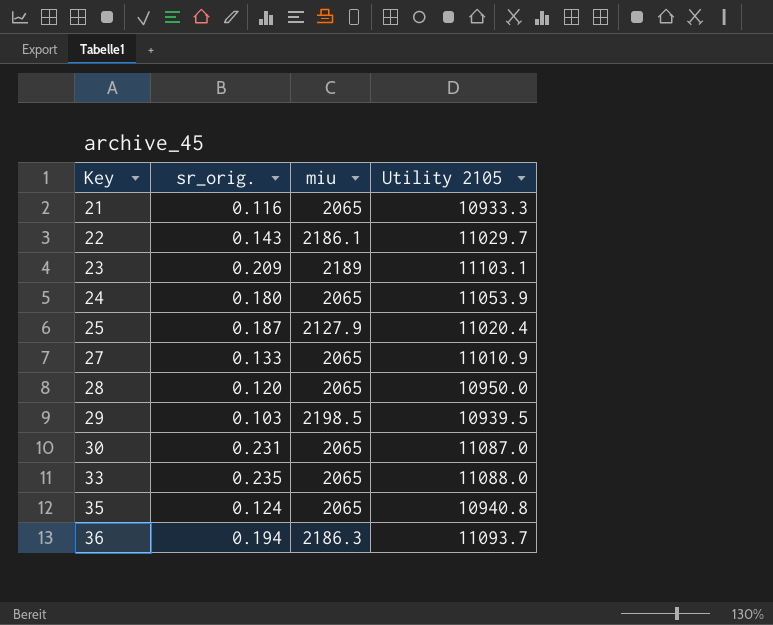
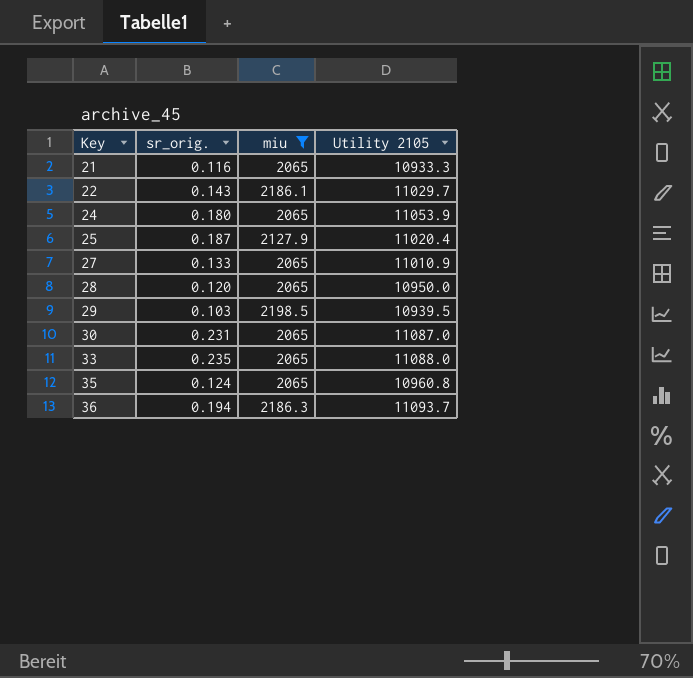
filter: none -> miu != 2189
35 | Utility 2105: 10940.8 -> 10960.8

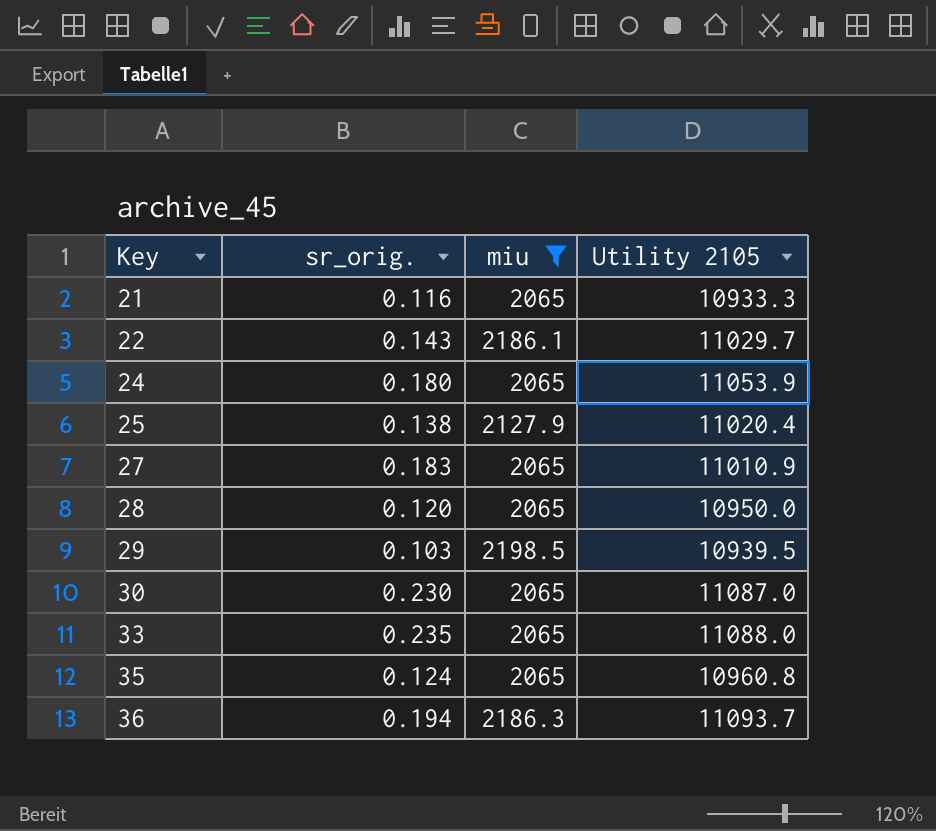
25 | sr_orig.: 0.187 -> 0.138
27 | sr_orig.: 0.133 -> 0.183
30 | sr_orig.: 0.231 -> 0.230

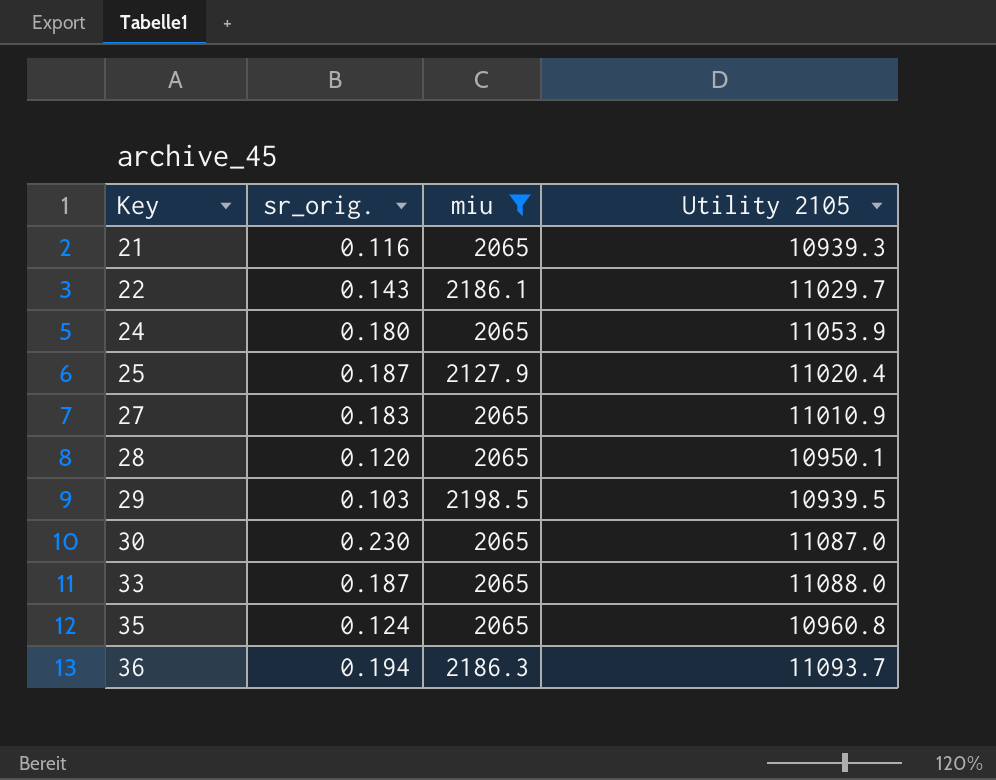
21 | Utility 2105: 10933.3 -> 10939.3
25 | sr_orig.: 0.138 -> 0.187
28 | Utility 2105: 10950.0 -> 10950.1
33 | sr_orig.: 0.235 -> 0.187

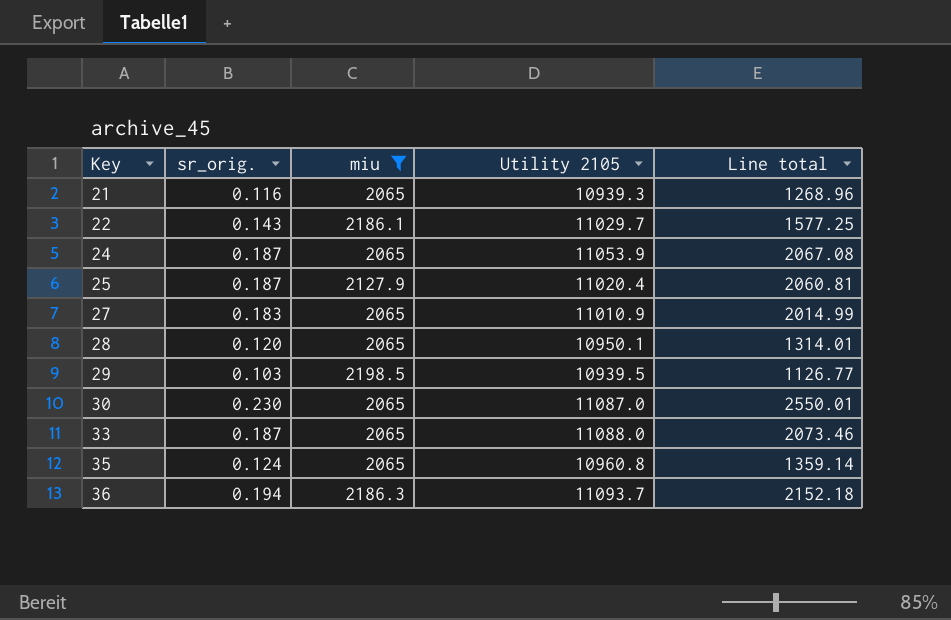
column Line total | formula: none -> [sr_orig.] * [Utility 2105]
24 | sr_orig.: 0.180 -> 0.187

